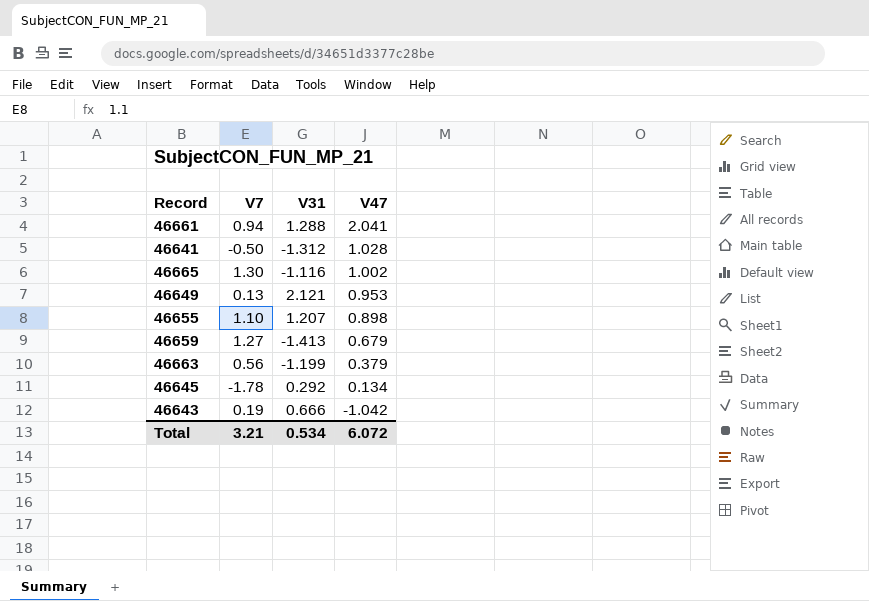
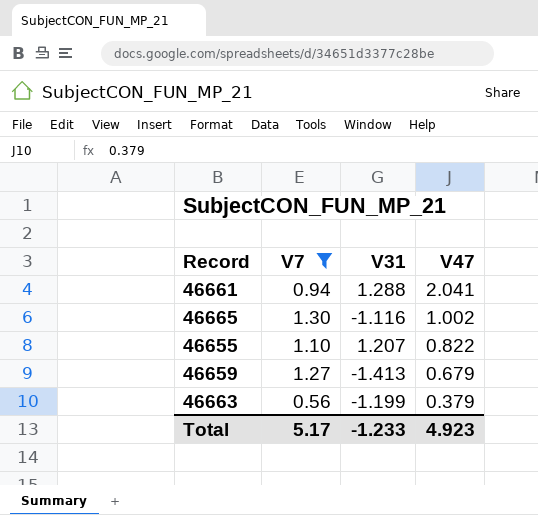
filter: none -> V7 >= 0.56
46655 | V47: 0.898 -> 0.822
Total | V7: 3.21 -> 5.17
Total | V31: 0.534 -> -1.233
Total | V47: 6.072 -> 4.923

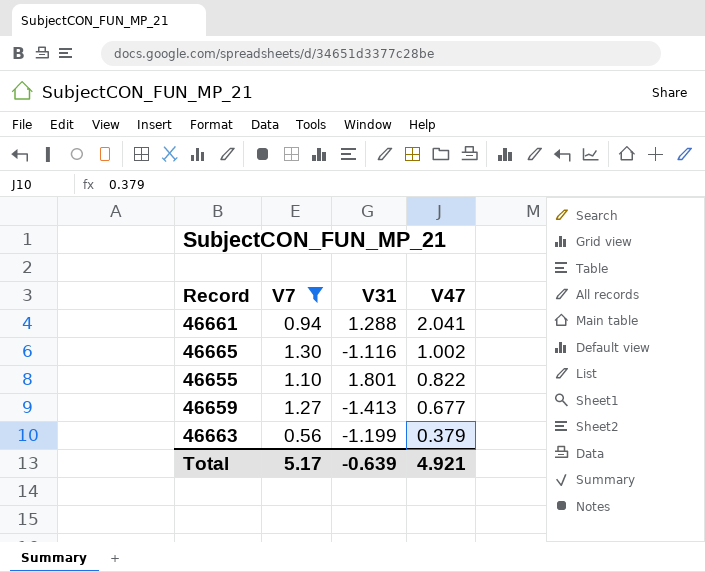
46655 | V31: 1.207 -> 1.801
46659 | V47: 0.679 -> 0.677
Total | V31: -1.233 -> -0.639
Total | V47: 4.923 -> 4.921

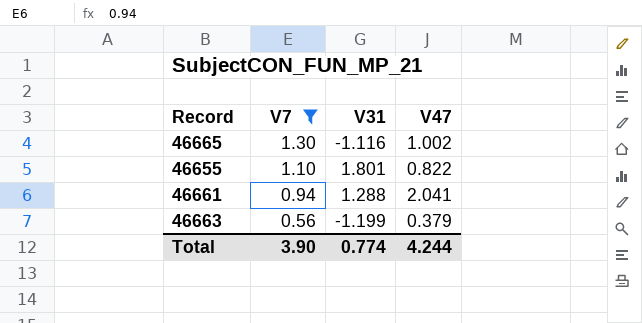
row order: V47 descending -> V7 descending
row 46659: 1.27 | -1.413 | 0.677 -> none
Total | V7: 5.17 -> 3.90
Total | V31: -0.639 -> 0.774
Total | V47: 4.921 -> 4.244

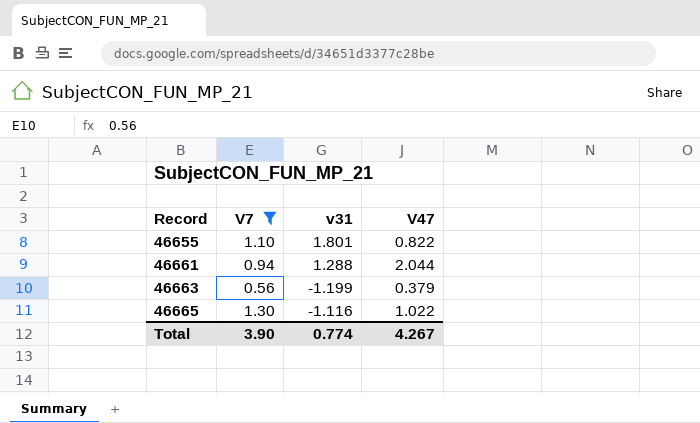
row order: V7 descending -> Record ascending
column name: V31 -> v31
46661 | V47: 2.041 -> 2.044
46665 | V47: 1.002 -> 1.022
Total | V47: 4.244 -> 4.267

